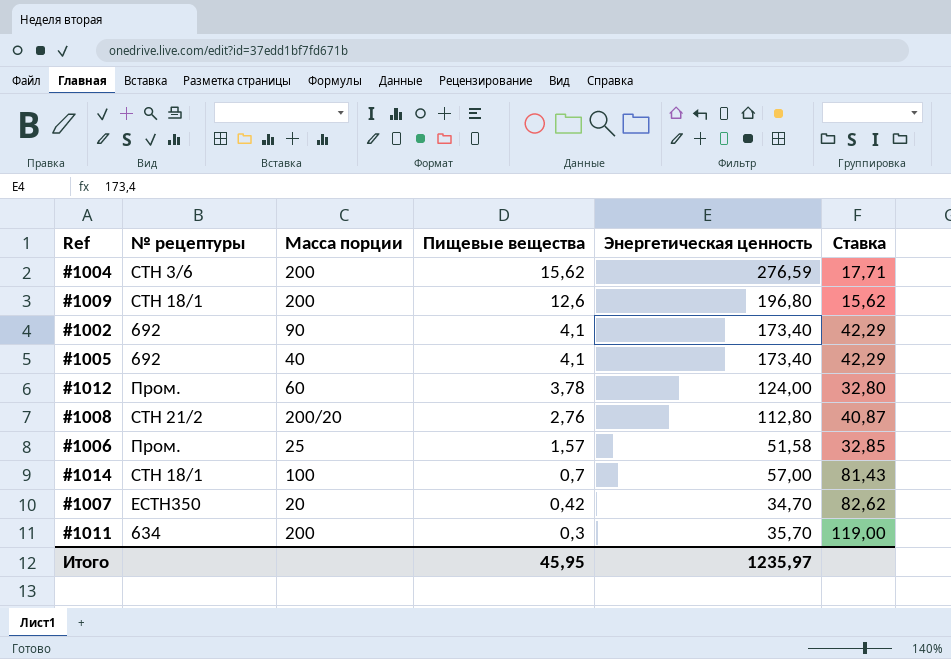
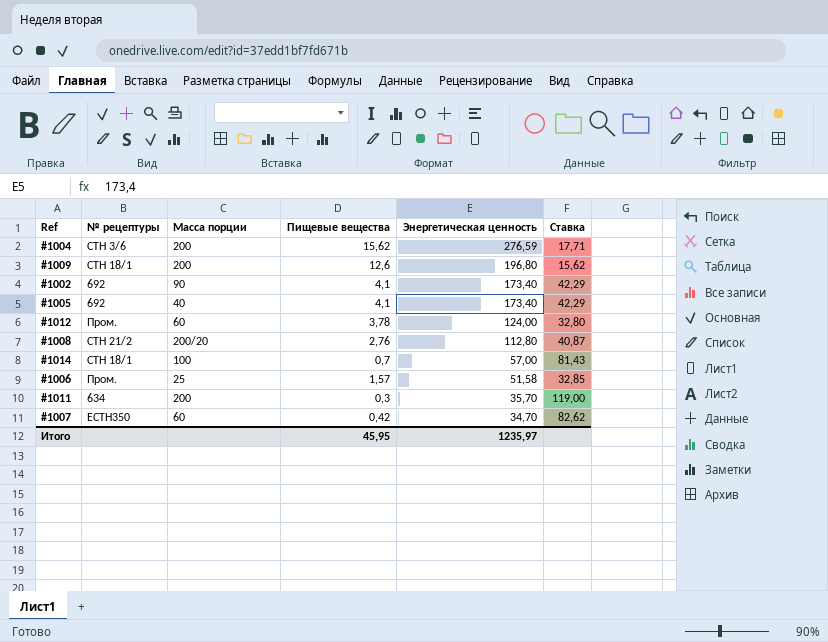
row order: Пищевые вещества descending -> Энергетическая ценность descending
#1007 | Масса порции: 20 -> 60

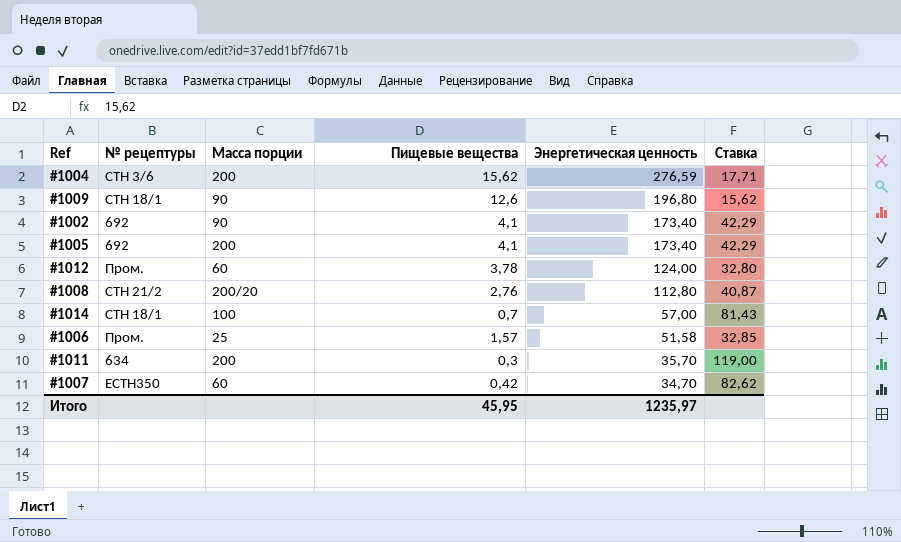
#1009 | Масса порции: 200 -> 90
#1005 | Масса порции: 40 -> 200

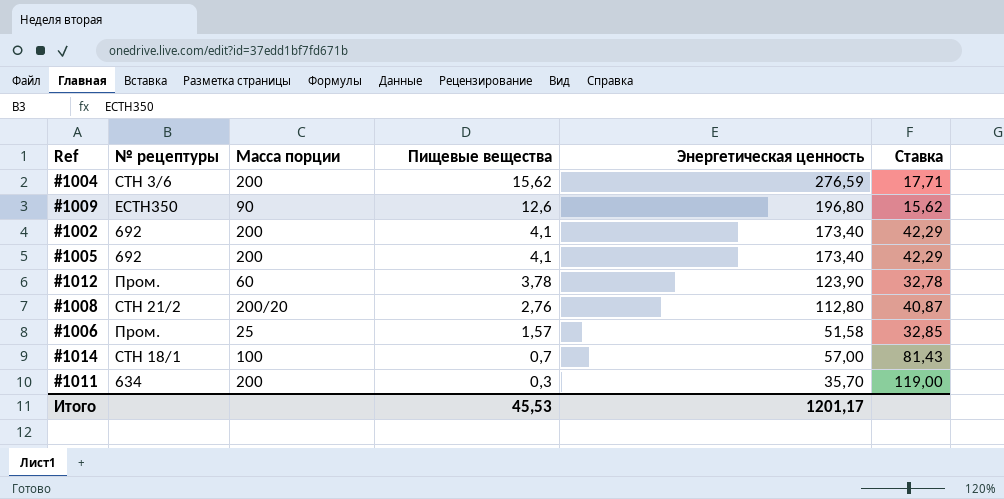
row order: Энергетическая ценность descending -> Пищевые вещества descending
row #1007: ЕСТН350 | 60 | 0,42 | 34,70 | 82,62 -> none
#1009 | № рецептуры: СТН 18/1 -> ЕСТН350
#1002 | Масса порции: 90 -> 200
#1012 | Энергетическая ценность: 124,00 -> 123,90
#1012 | Ставка: 32,80 -> 32,78
Итого | Пищевые вещества: 45,95 -> 45,53
Итого | Энергетическая ценность: 1235,97 -> 1201,17

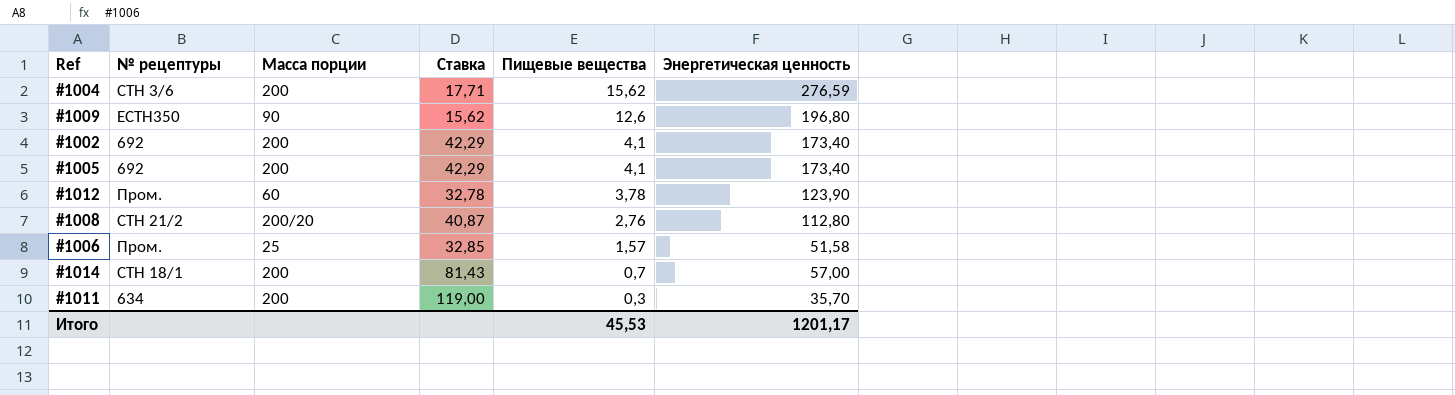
column Ставка | position: 6 -> 4
#1014 | Масса порции: 100 -> 200

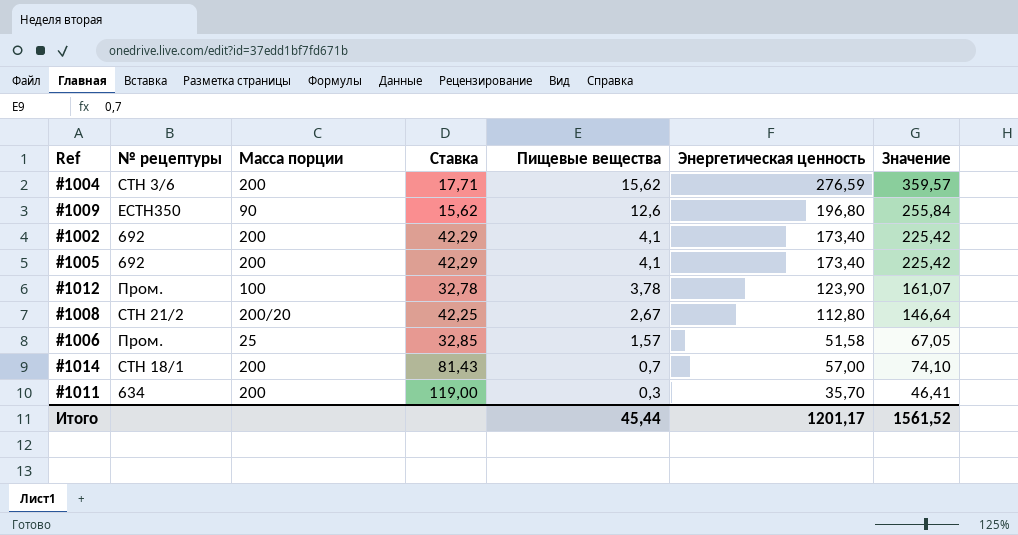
column Значение | formula: none -> [Энергетическая ценность] * 1,3
#1012 | Масса порции: 60 -> 100
#1008 | Ставка: 40,87 -> 42,25
#1008 | Пищевые вещества: 2,76 -> 2,67
Итого | Пищевые вещества: 45,53 -> 45,44

